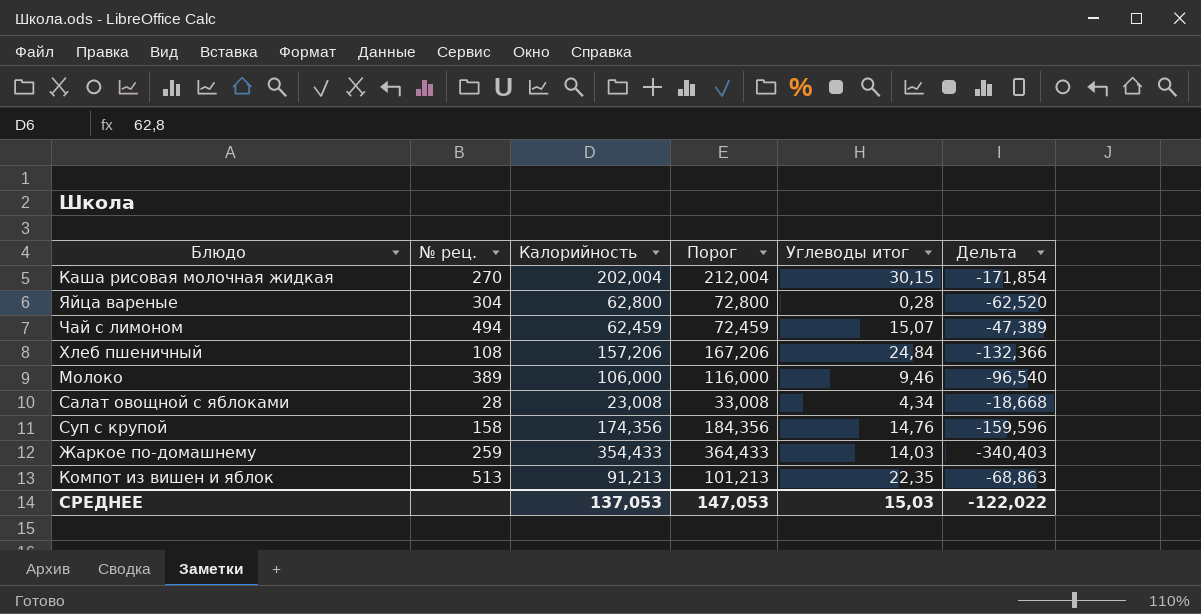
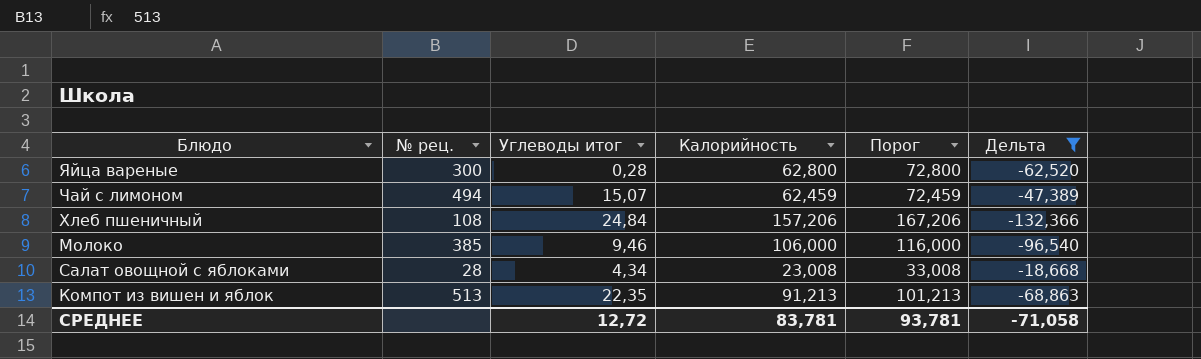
filter: none -> Дельта >= -132,366
column Углеводы итог | position: 5 -> 3
Яйца вареные | № рец.: 304 -> 300
Молоко | № рец.: 389 -> 385
СРЕДНЕЕ | Углеводы итог: 15,03 -> 12,72
СРЕДНЕЕ | Калорийность: 137,053 -> 83,781
СРЕДНЕЕ | Порог: 147,053 -> 93,781
СРЕДНЕЕ | Дельта: -122,022 -> -71,058

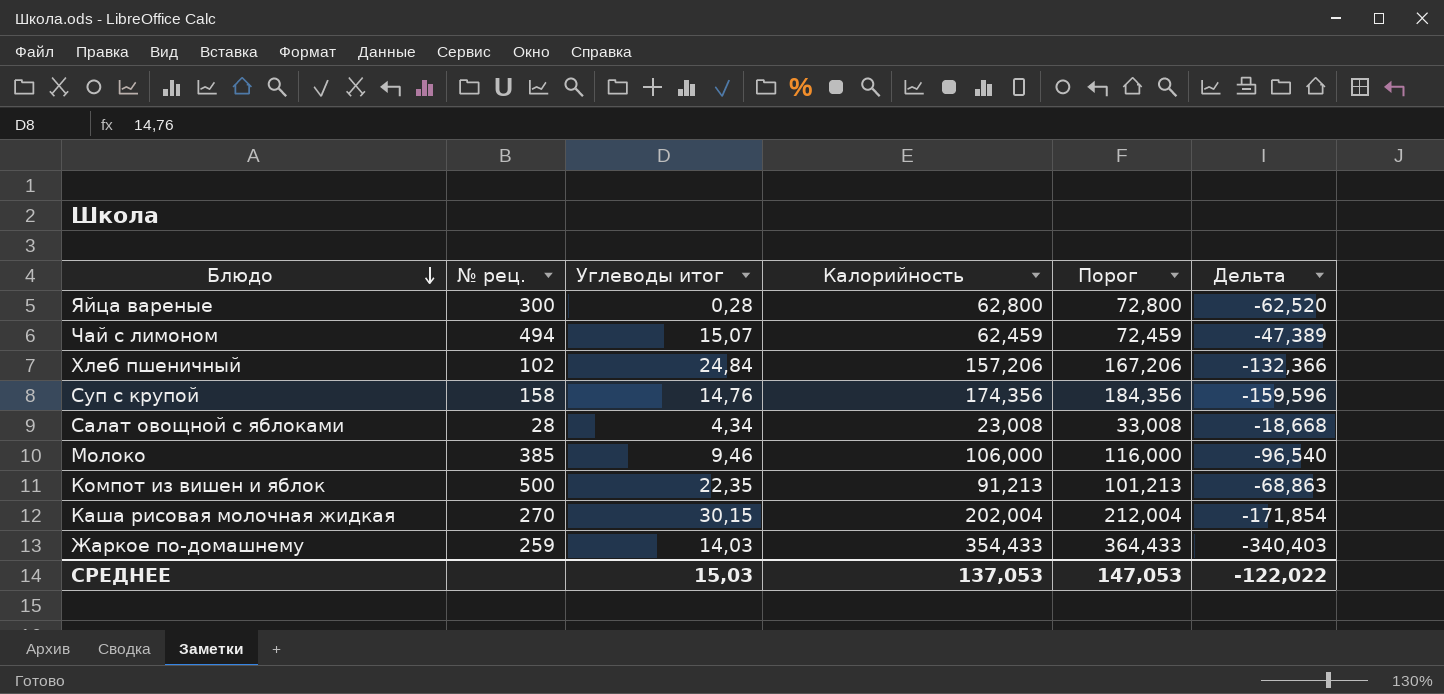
filter: Дельта >= -132,366 -> none
row order: none -> Блюдо descending
Хлеб пшеничный | № рец.: 108 -> 102
Компот из вишен и яблок | № рец.: 513 -> 500
СРЕДНЕЕ | Углеводы итог: 12,72 -> 15,03
СРЕДНЕЕ | Калорийность: 83,781 -> 137,053
СРЕДНЕЕ | Порог: 93,781 -> 147,053
СРЕДНЕЕ | Дельта: -71,058 -> -122,022

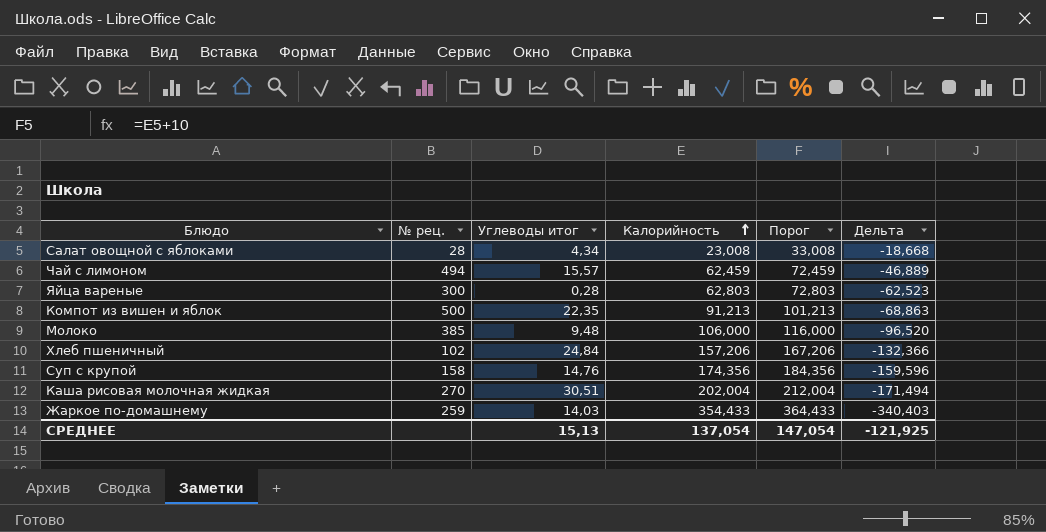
row order: Блюдо descending -> Калорийность ascending
Чай с лимоном | Углеводы итог: 15,07 -> 15,57
Чай с лимоном | Дельта: -47,389 -> -46,889
Яйца вареные | Калорийность: 62,800 -> 62,803
Яйца вареные | Порог: 72,800 -> 72,803
Яйца вареные | Дельта: -62,520 -> -62,523
Молоко | Углеводы итог: 9,46 -> 9,48
Молоко | Дельта: -96,540 -> -96,520
Каша рисовая молочная жидкая | Углеводы итог: 30,15 -> 30,51
Каша рисовая молочная жидкая | Дельта: -171,854 -> -171,494
СРЕДНЕЕ | Углеводы итог: 15,03 -> 15,13
СРЕДНЕЕ | Калорийность: 137,053 -> 137,054
СРЕДНЕЕ | Порог: 147,053 -> 147,054
СРЕДНЕЕ | Дельта: -122,022 -> -121,925

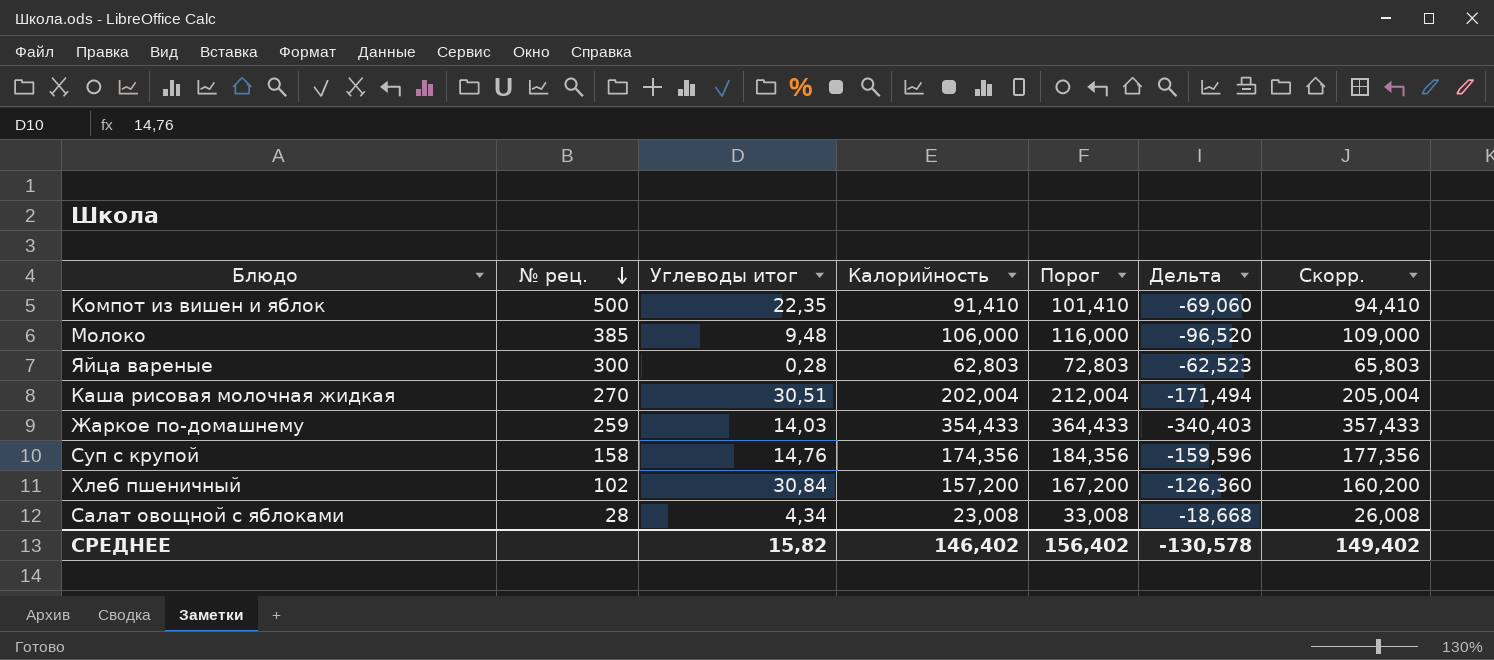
row order: Калорийность ascending -> № рец. descending
column Скорр. | formula: none -> [Калорийность] + 3
row Чай с лимоном: 494 | 15,57 | 62,459 | 72,459 | -46,889 -> none
Компот из вишен и яблок | Калорийность: 91,213 -> 91,410
Компот из вишен и яблок | Порог: 101,213 -> 101,410
Компот из вишен и яблок | Дельта: -68,863 -> -69,060
Хлеб пшеничный | Углеводы итог: 24,84 -> 30,84
Хлеб пшеничный | Калорийность: 157,206 -> 157,200
Хлеб пшеничный | Порог: 167,206 -> 167,200
Хлеб пшеничный | Дельта: -132,366 -> -126,360
СРЕДНЕЕ | Углеводы итог: 15,13 -> 15,82
СРЕДНЕЕ | Калорийность: 137,054 -> 146,402
СРЕДНЕЕ | Порог: 147,054 -> 156,402
СРЕДНЕЕ | Дельта: -121,925 -> -130,578

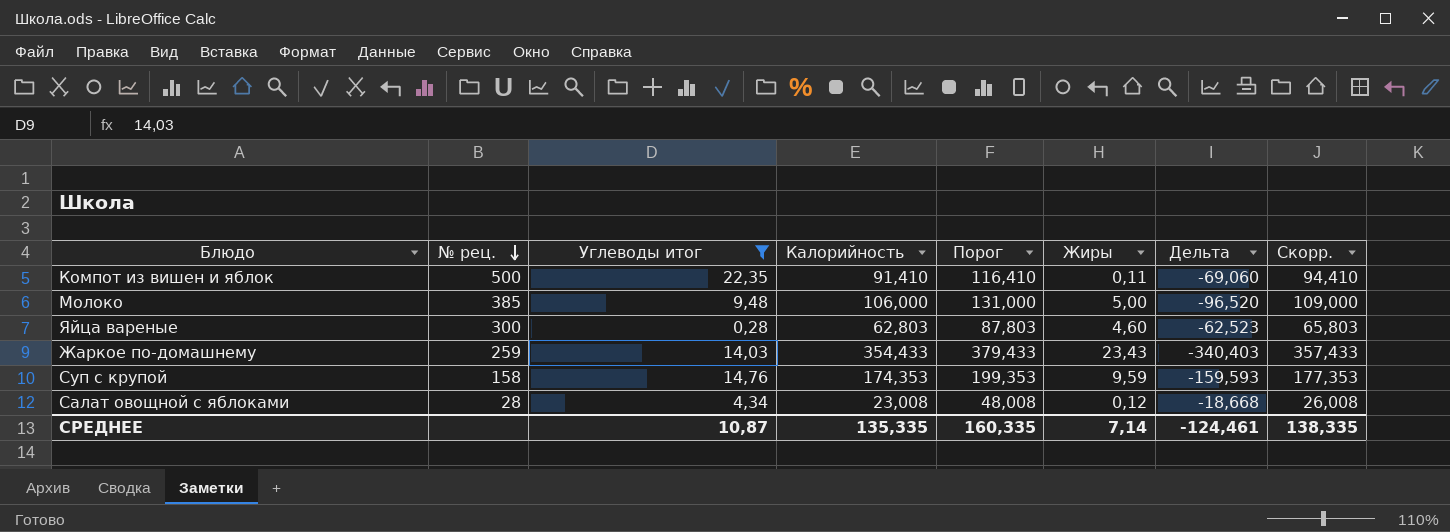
filter: none -> Углеводы итог <= 22,35
column Порог | formula: [Калорийность] + 10 -> [Калорийность] + 25
column Жиры | position: none -> 6
Суп с крупой | Калорийность: 174,356 -> 174,353
Суп с крупой | Дельта: -159,596 -> -159,593
Суп с крупой | Скорр.: 177,356 -> 177,353
СРЕДНЕЕ | Углеводы итог: 15,82 -> 10,87
СРЕДНЕЕ | Калорийность: 146,402 -> 135,335
СРЕДНЕЕ | Порог: 156,402 -> 160,335
СРЕДНЕЕ | Дельта: -130,578 -> -124,461
СРЕДНЕЕ | Скорр.: 149,402 -> 138,335

